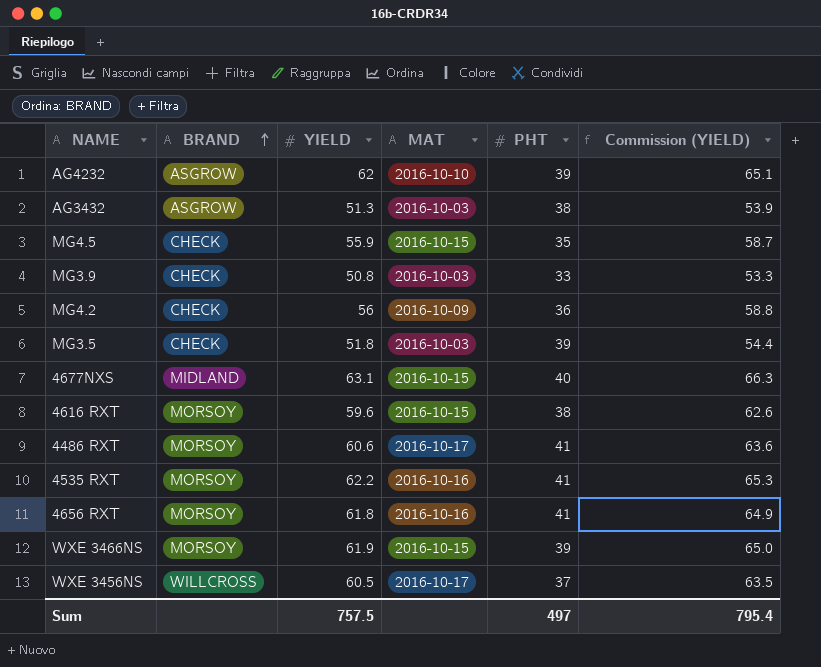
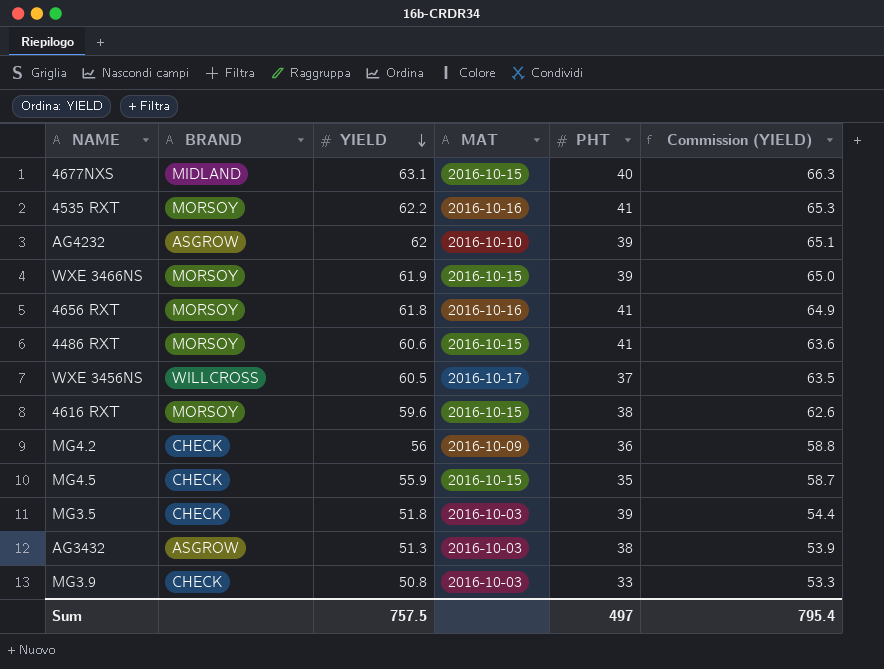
row order: BRAND ascending -> YIELD descending
4486 RXT | MAT: 2016-10-17 -> 2016-10-15

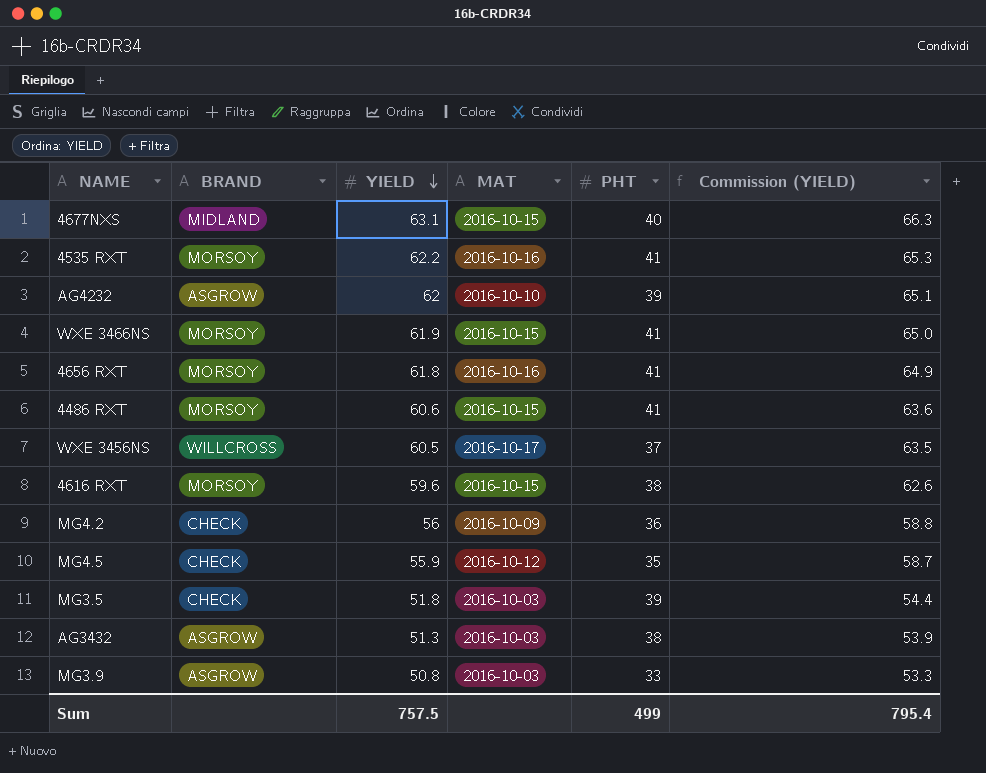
WXE 3466NS | PHT: 39 -> 41
MG4.5 | MAT: 2016-10-15 -> 2016-10-12
MG3.9 | BRAND: CHECK -> ASGROW
Sum | PHT: 497 -> 499

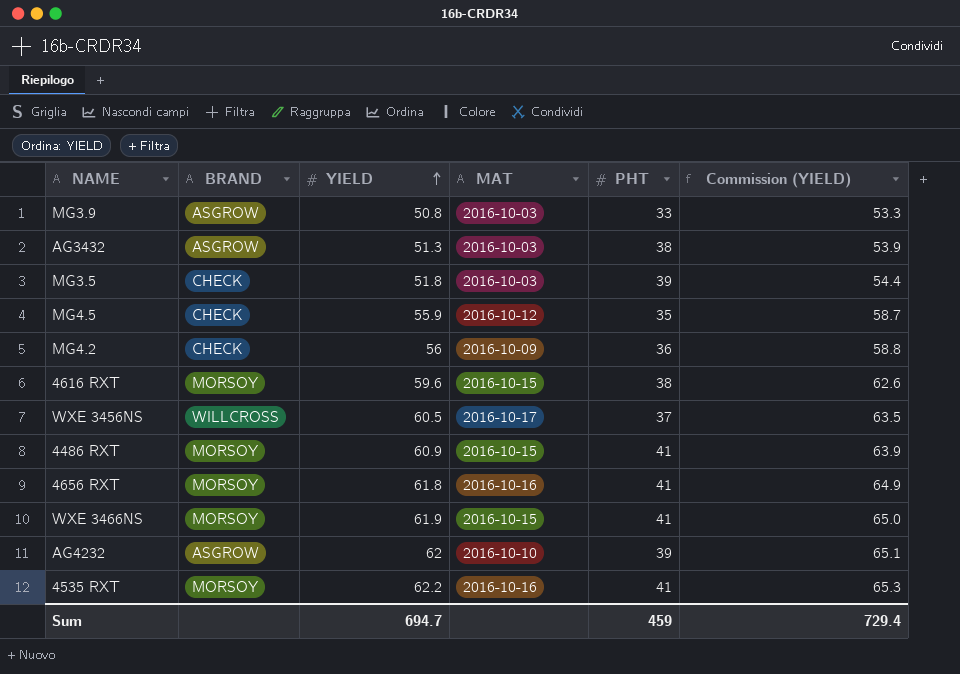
row order: YIELD descending -> YIELD ascending
row 4677NXS: MIDLAND | 63.1 | 2016-10-15 | 40 | 66.3 -> none
4486 RXT | YIELD: 60.6 -> 60.9
4486 RXT | Commission (YIELD): 63.6 -> 63.9
Sum | YIELD: 757.5 -> 694.7
Sum | PHT: 499 -> 459
Sum | Commission (YIELD): 795.4 -> 729.4

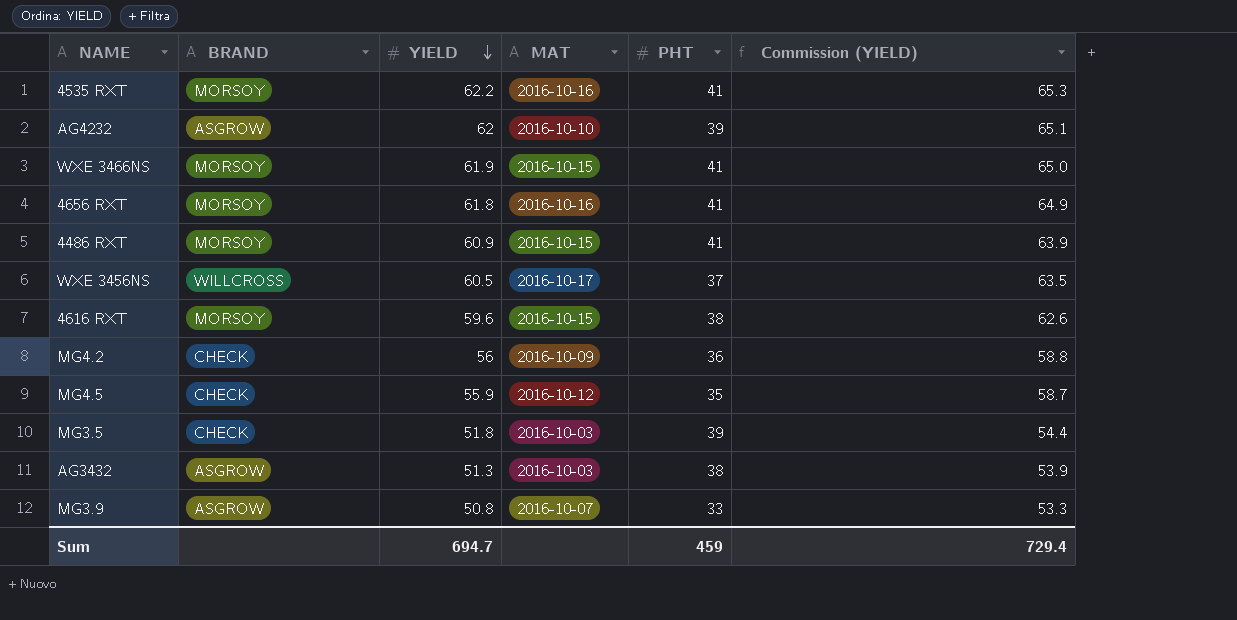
row order: YIELD ascending -> YIELD descending
MG3.9 | MAT: 2016-10-03 -> 2016-10-07

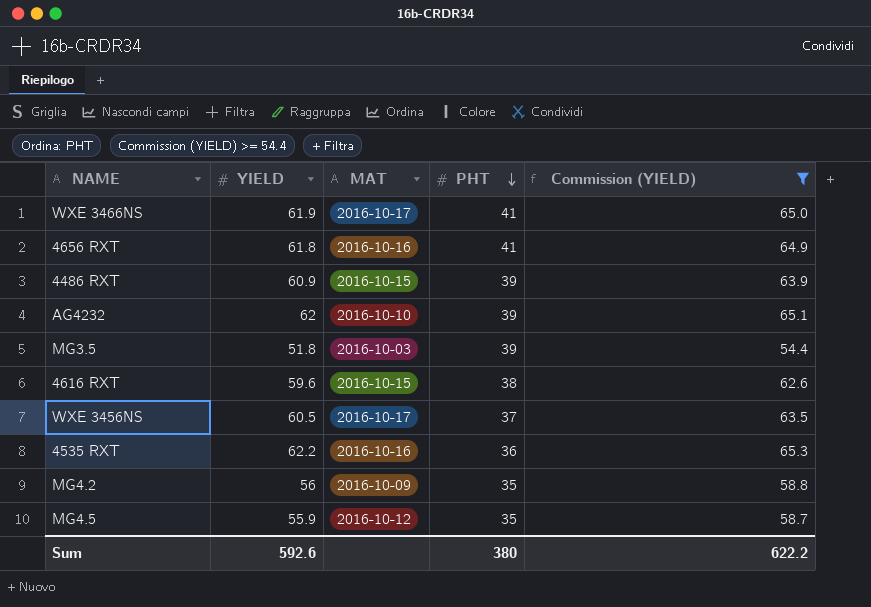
filter: none -> Commission (YIELD) >= 54.4
row order: YIELD descending -> PHT descending
column BRAND | position: 2 -> none
WXE 3466NS | MAT: 2016-10-15 -> 2016-10-17
4486 RXT | PHT: 41 -> 39
4535 RXT | PHT: 41 -> 36
MG4.2 | PHT: 36 -> 35
Sum | YIELD: 694.7 -> 592.6
Sum | PHT: 459 -> 380
Sum | Commission (YIELD): 729.4 -> 622.2

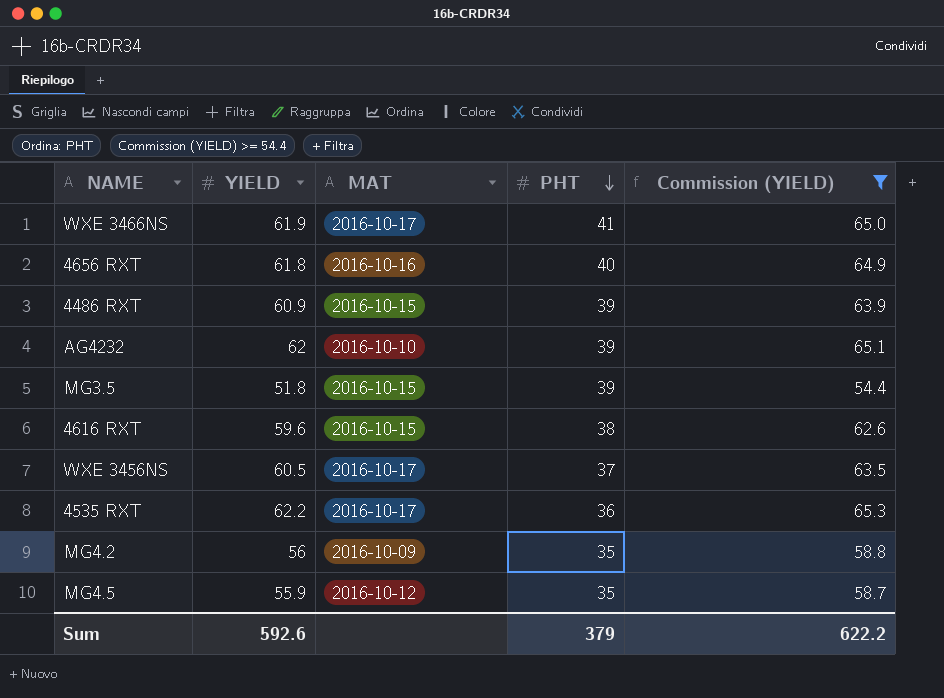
4656 RXT | PHT: 41 -> 40
MG3.5 | MAT: 2016-10-03 -> 2016-10-15
4535 RXT | MAT: 2016-10-16 -> 2016-10-17
Sum | PHT: 380 -> 379

